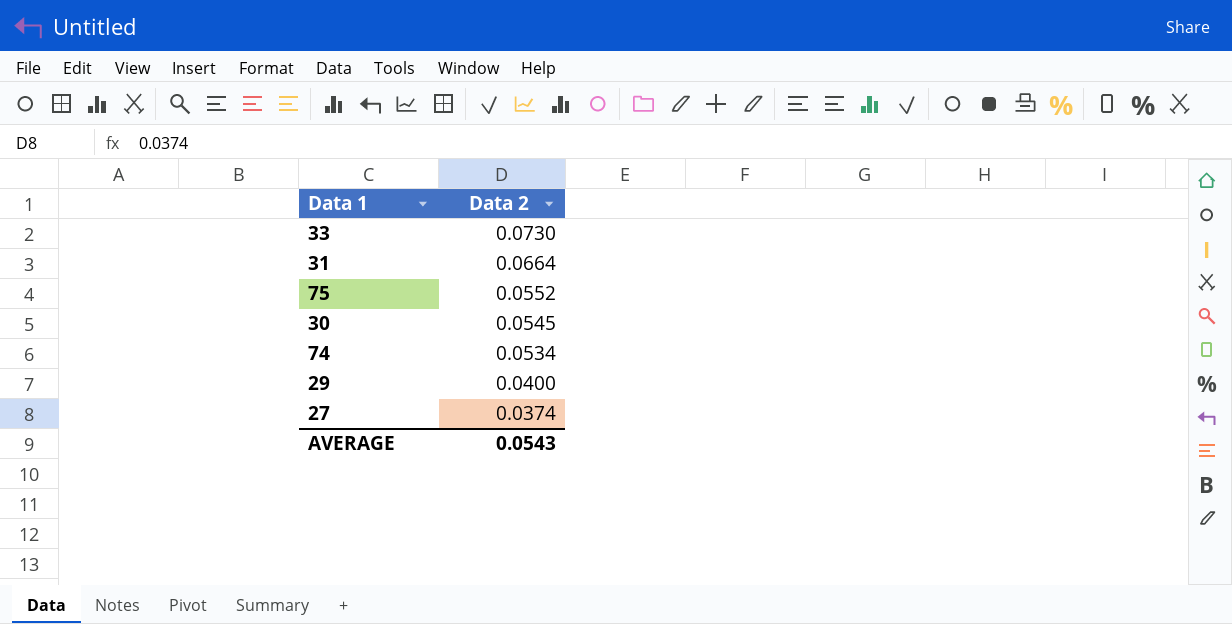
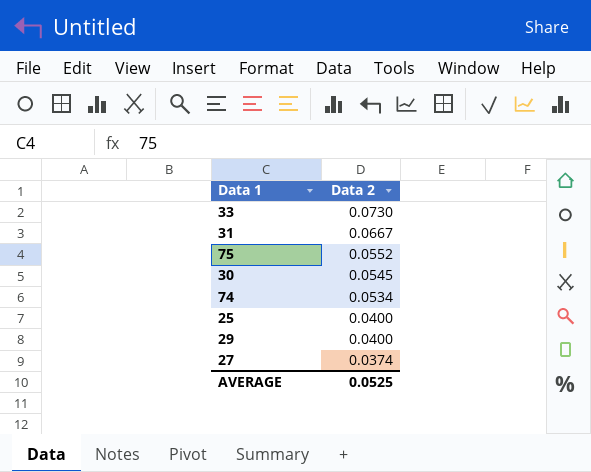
31 | Data 2: 0.0664 -> 0.0667
row 25: none -> 0.0400
AVERAGE | Data 2: 0.0543 -> 0.0525

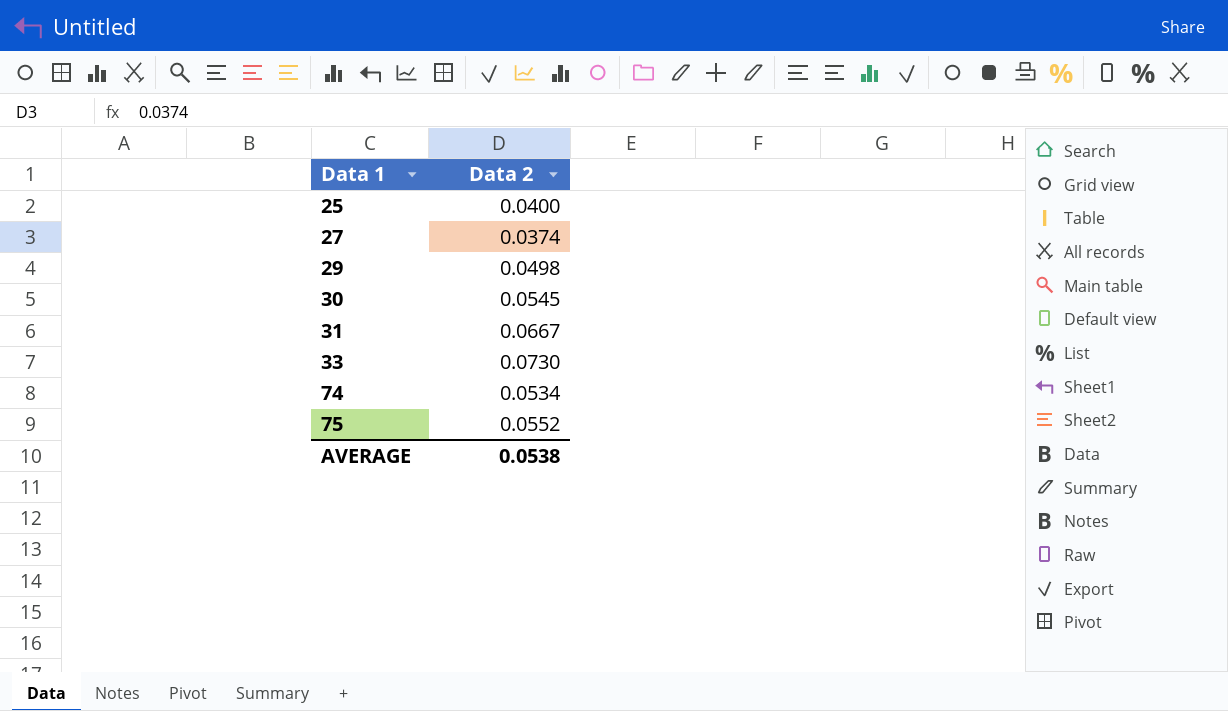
row order: Data 2 descending -> Data 1 ascending
29 | Data 2: 0.0400 -> 0.0498
AVERAGE | Data 2: 0.0525 -> 0.0538

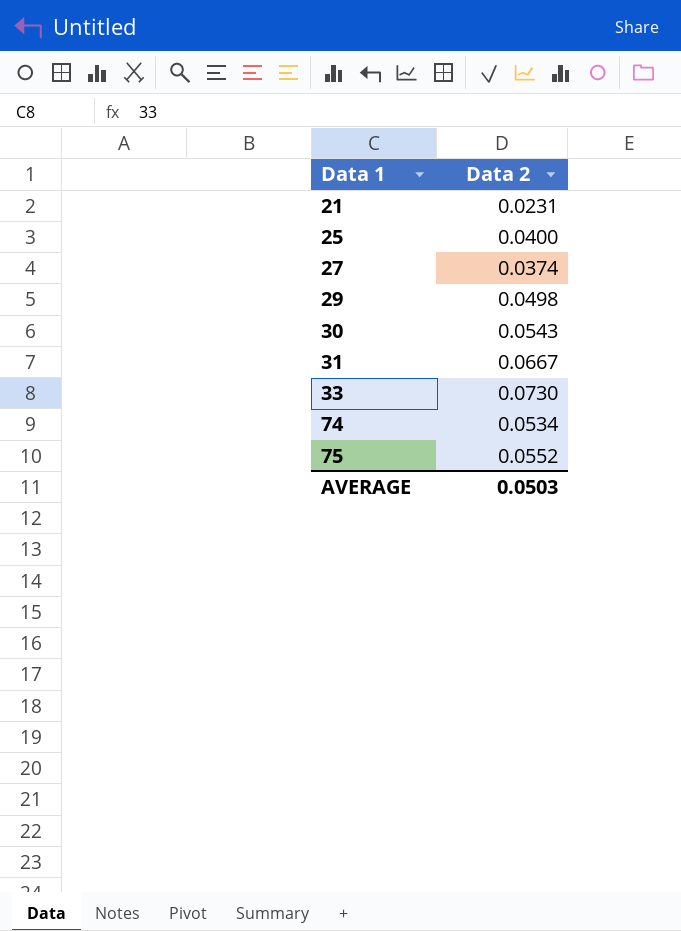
row 21: none -> 0.0231
30 | Data 2: 0.0545 -> 0.0543
AVERAGE | Data 2: 0.0538 -> 0.0503

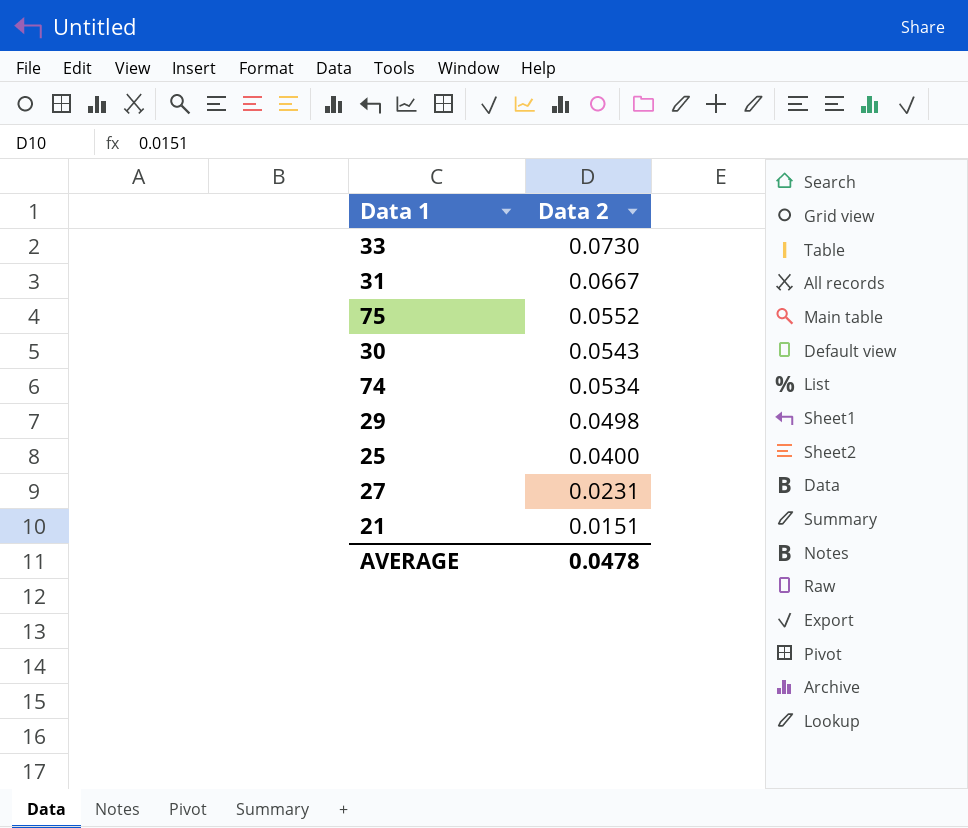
row order: Data 1 ascending -> Data 2 descending
27 | Data 2: 0.0374 -> 0.0231
21 | Data 2: 0.0231 -> 0.0151
AVERAGE | Data 2: 0.0503 -> 0.0478

